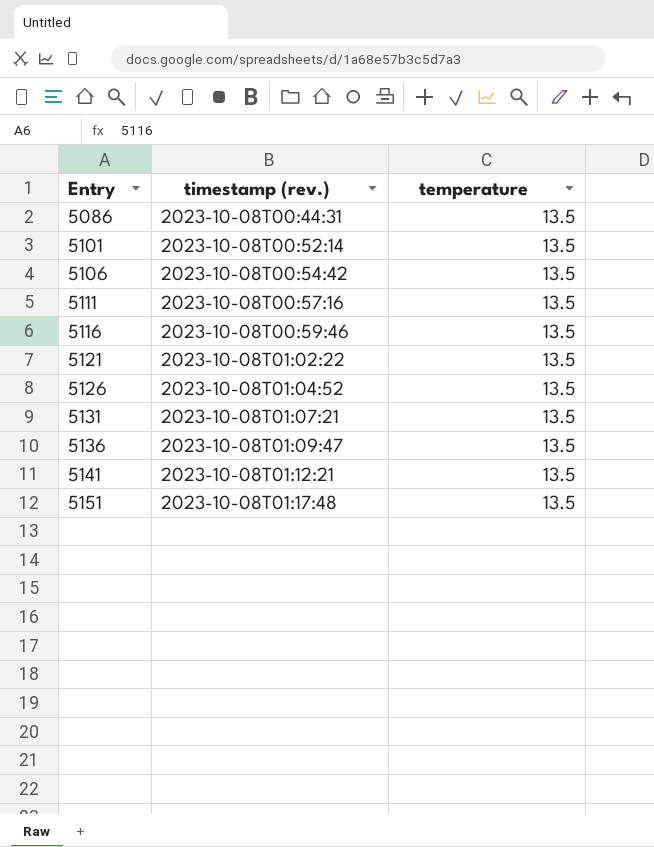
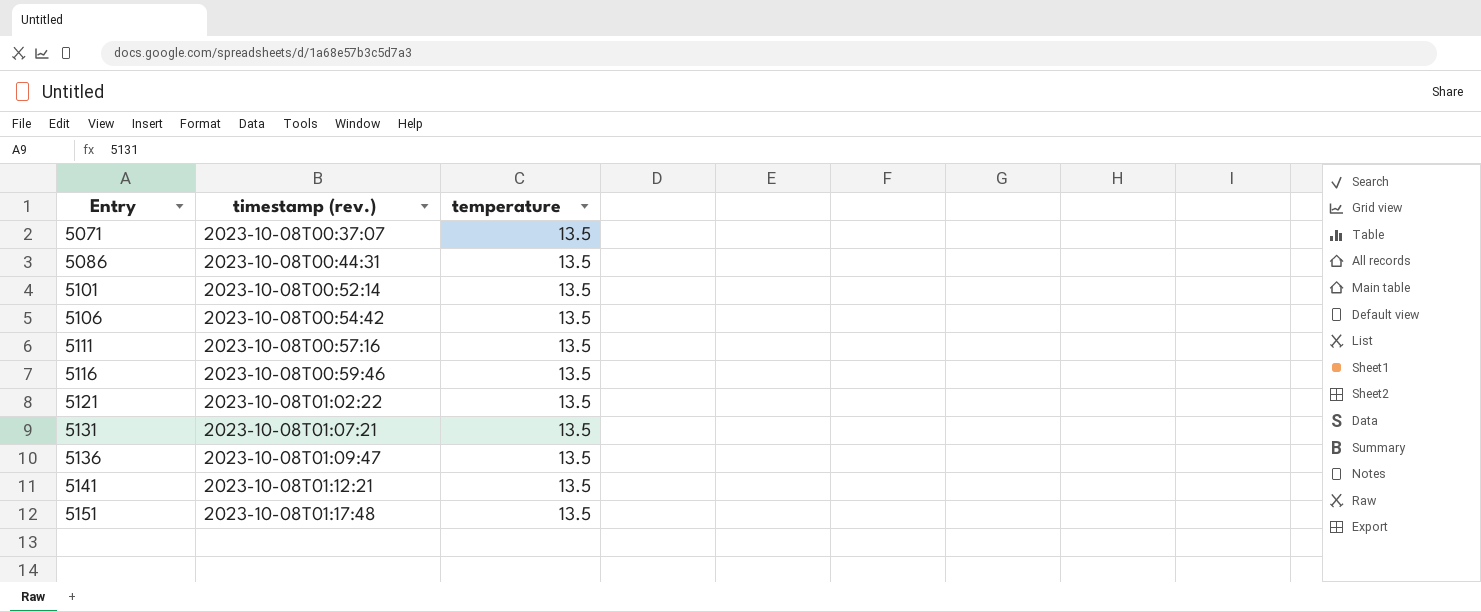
row 5126: 2023-10-08T01:04:52 | 13.5 -> none
row 5071: none -> 2023-10-08T00:37:07 | 13.5

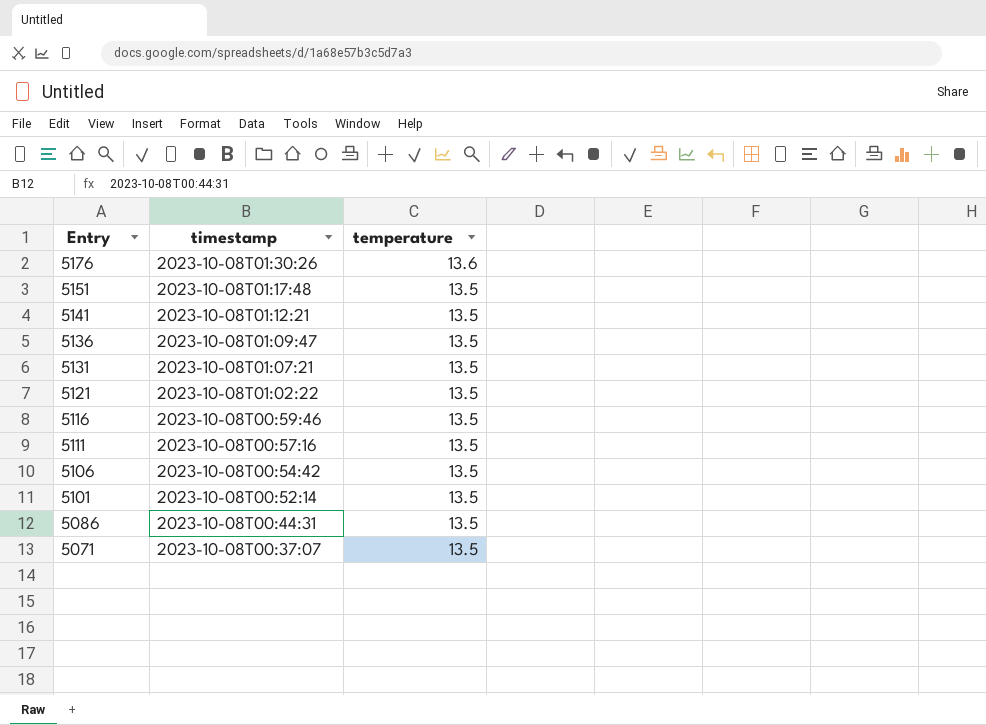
row order: Entry ascending -> Entry descending
column name: timestamp (rev.) -> timestamp
row 5176: none -> 2023-10-08T01:30:26 | 13.6

